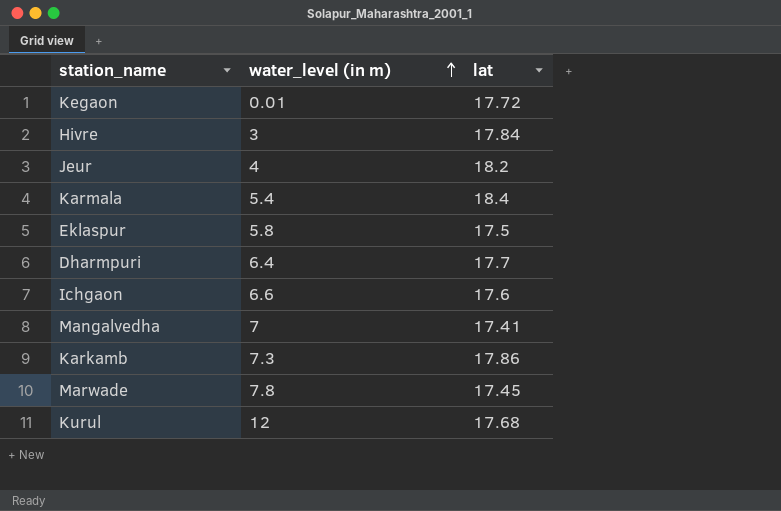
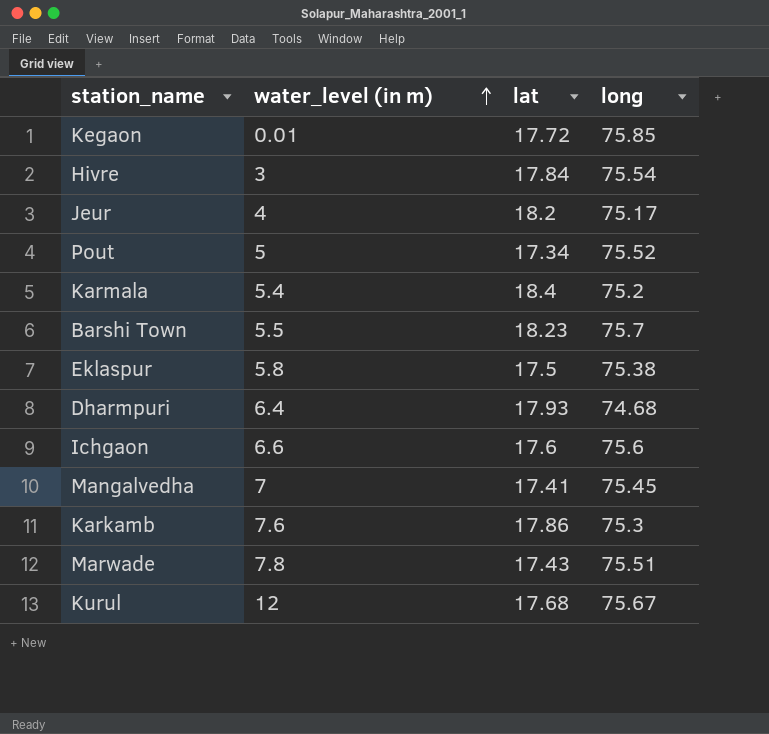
column long | position: none -> 4
row Pout: none -> 5 | 17.34 | 75.52
row Barshi Town: none -> 5.5 | 18.23 | 75.7
Dharmpuri | lat: 17.7 -> 17.93
Karkamb | water_level (in m): 7.3 -> 7.6
Marwade | lat: 17.45 -> 17.43

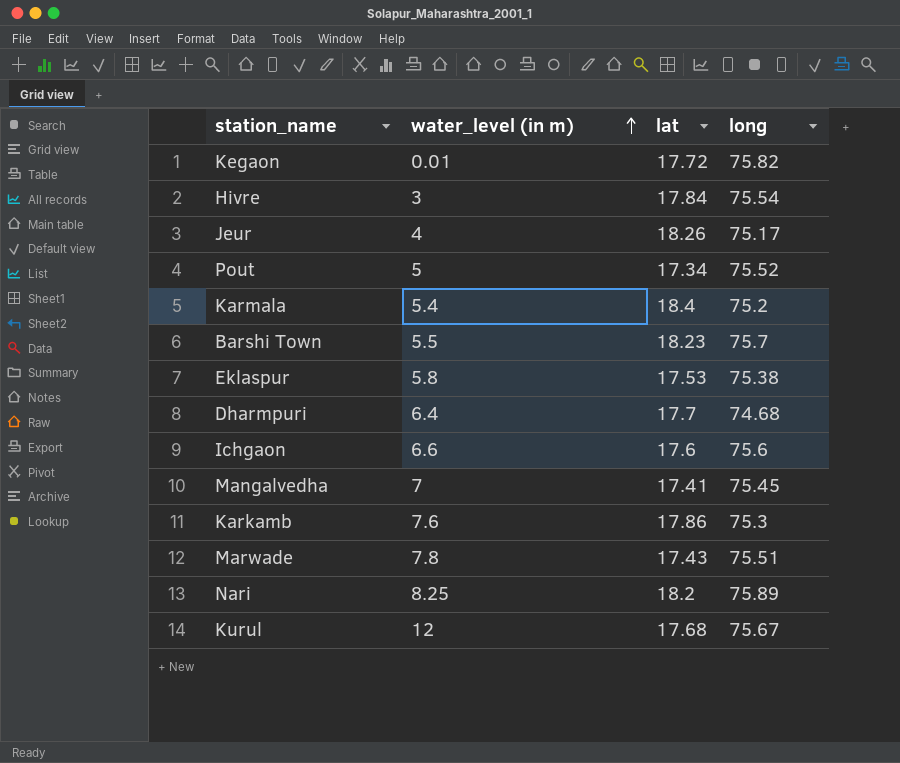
Kegaon | long: 75.85 -> 75.82
Jeur | lat: 18.2 -> 18.26
Eklaspur | lat: 17.5 -> 17.53
Dharmpuri | lat: 17.93 -> 17.7
row Nari: none -> 8.25 | 18.2 | 75.89

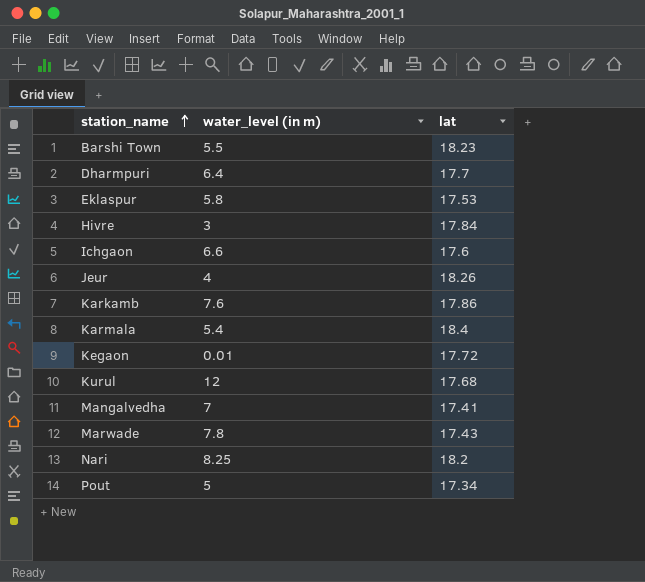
row order: water_level (in m) ascending -> station_name ascending
column long | position: 4 -> none

